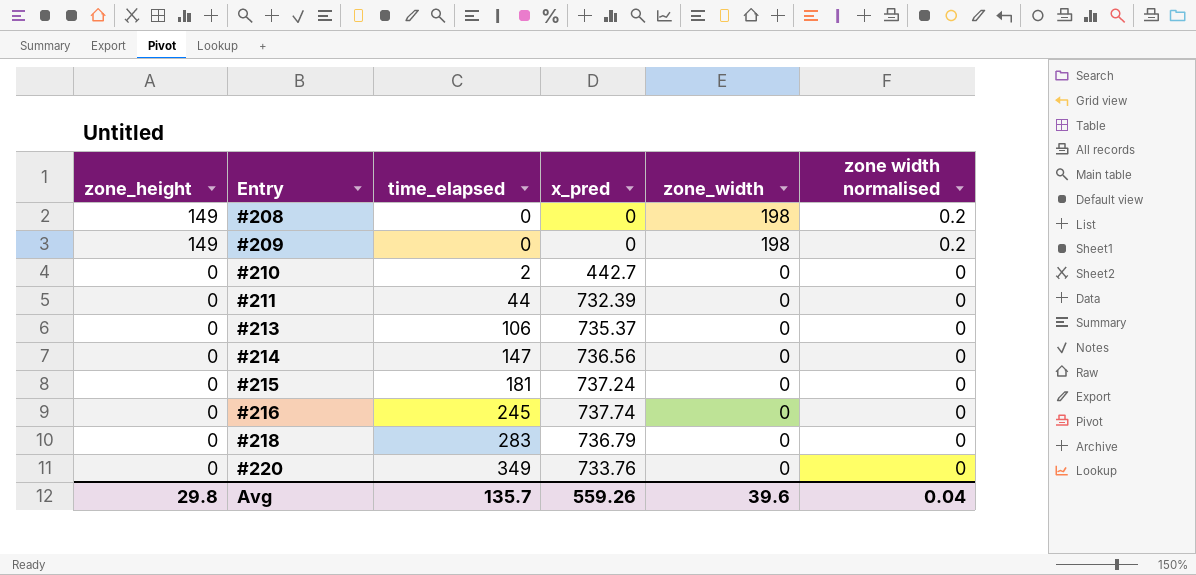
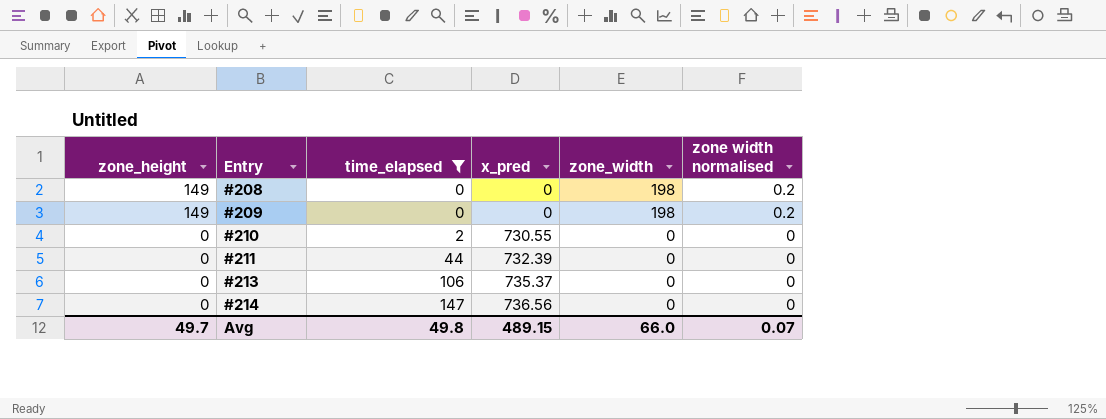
filter: none -> time_elapsed <= 147
#210 | x_pred: 442.7 -> 730.55
Avg | zone_height: 29.8 -> 49.7
Avg | time_elapsed: 135.7 -> 49.8
Avg | x_pred: 559.26 -> 489.15
Avg | zone_width: 39.6 -> 66.0
Avg | zone width normalised: 0.04 -> 0.07

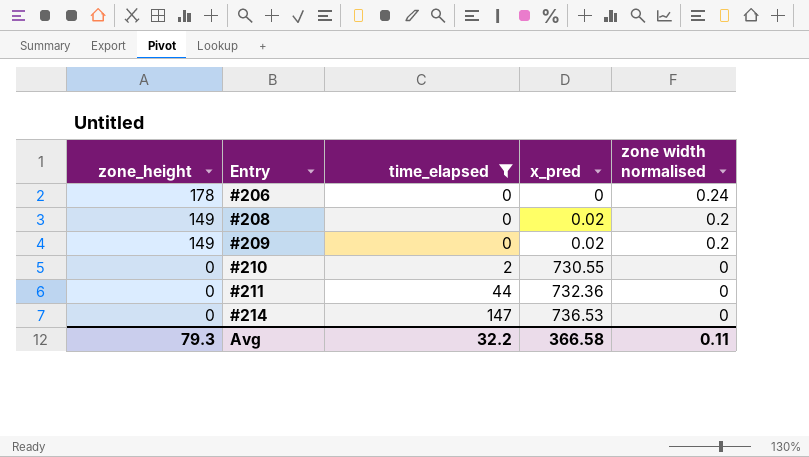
column zone_width | position: 5 -> none
row #213: 0 | 106 | 735.37 | 0 | 0 -> none
row #206: none -> 178 | 0 | 0 | 0.24
#208 | x_pred: 0 -> 0.02
#209 | x_pred: 0 -> 0.02
#211 | x_pred: 732.39 -> 732.36
#214 | x_pred: 736.56 -> 736.53
Avg | zone_height: 49.7 -> 79.3
Avg | time_elapsed: 49.8 -> 32.2
Avg | x_pred: 489.15 -> 366.58
Avg | zone width normalised: 0.07 -> 0.11

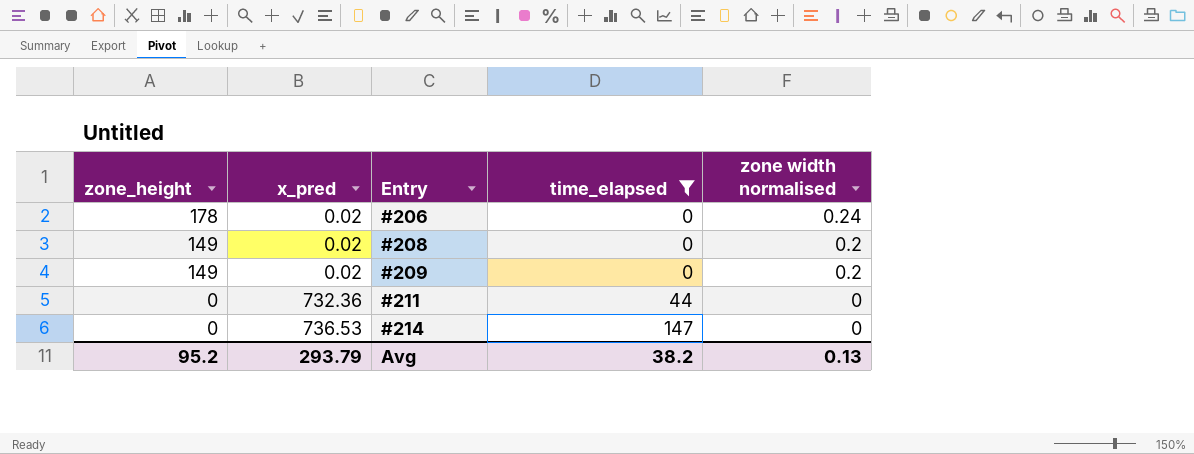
column x_pred | position: 4 -> 2
row #210: 0 | 2 | 730.55 | 0 -> none
#206 | x_pred: 0 -> 0.02
Avg | zone_height: 79.3 -> 95.2
Avg | x_pred: 366.58 -> 293.79
Avg | time_elapsed: 32.2 -> 38.2
Avg | zone width normalised: 0.11 -> 0.13

